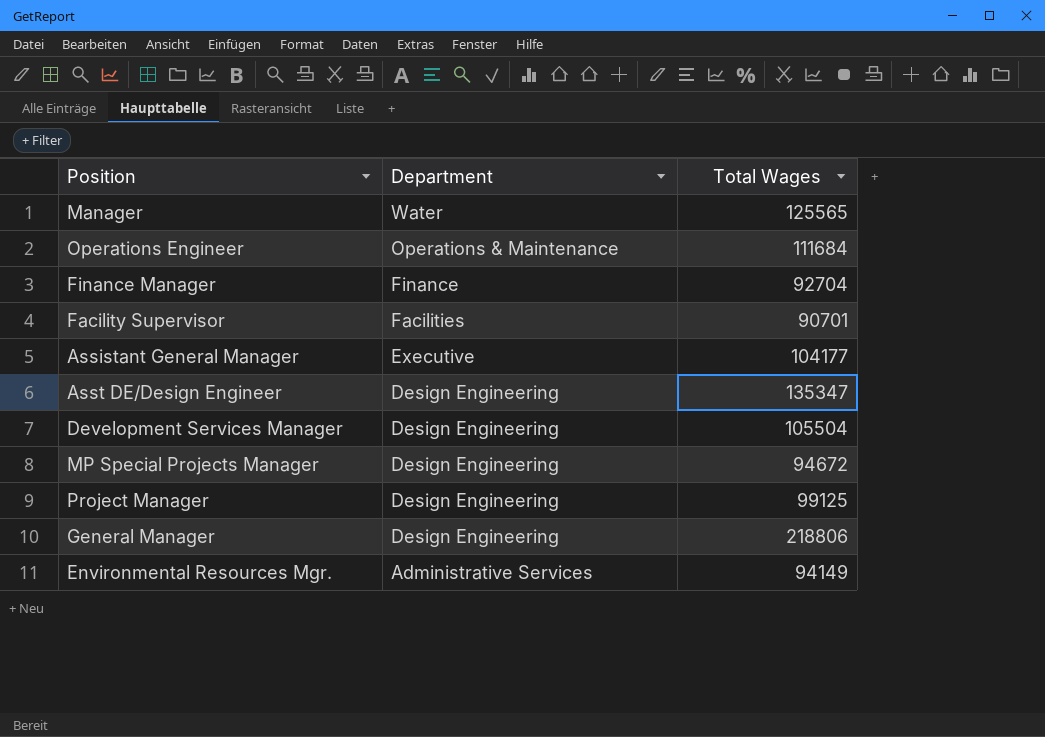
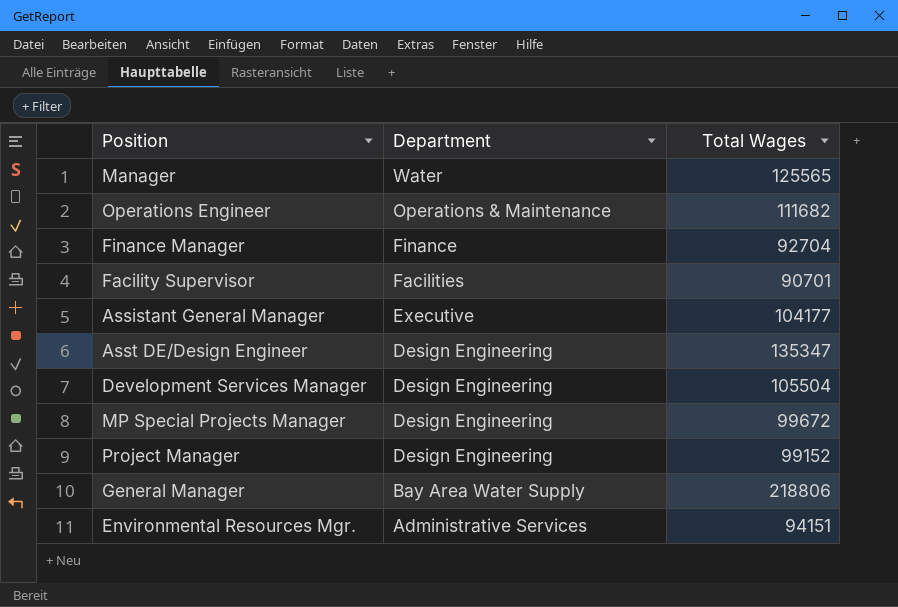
Operations Engineer | Total Wages: 111684 -> 111682
MP Special Projects Manager | Total Wages: 94672 -> 99672
Project Manager | Total Wages: 99125 -> 99152
General Manager | Department: Design Engineering -> Bay Area Water Supply
Environmental Resources Mgr. | Total Wages: 94149 -> 94151

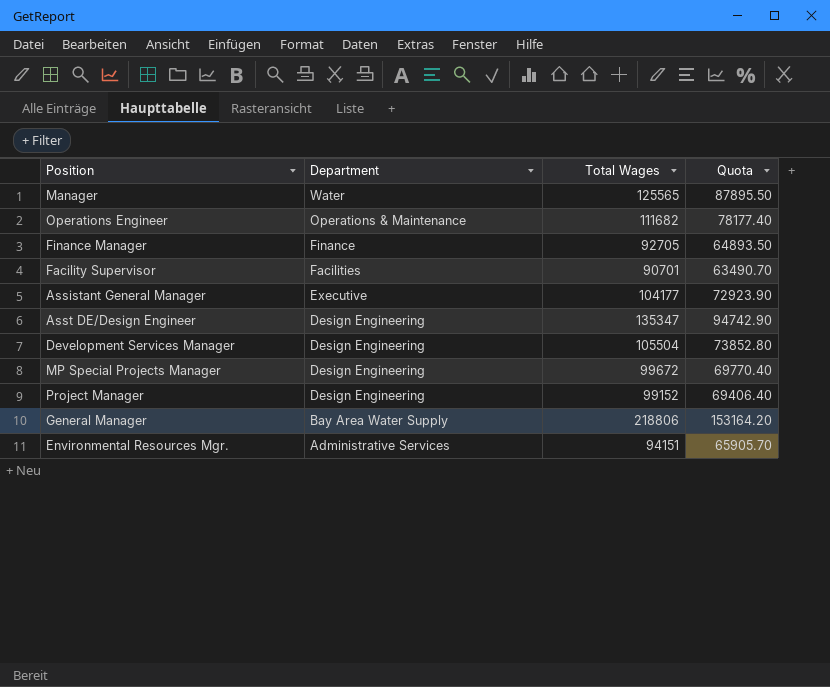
column Quota | formula: none -> [Total Wages] * 0.7
Finance Manager | Total Wages: 92704 -> 92705

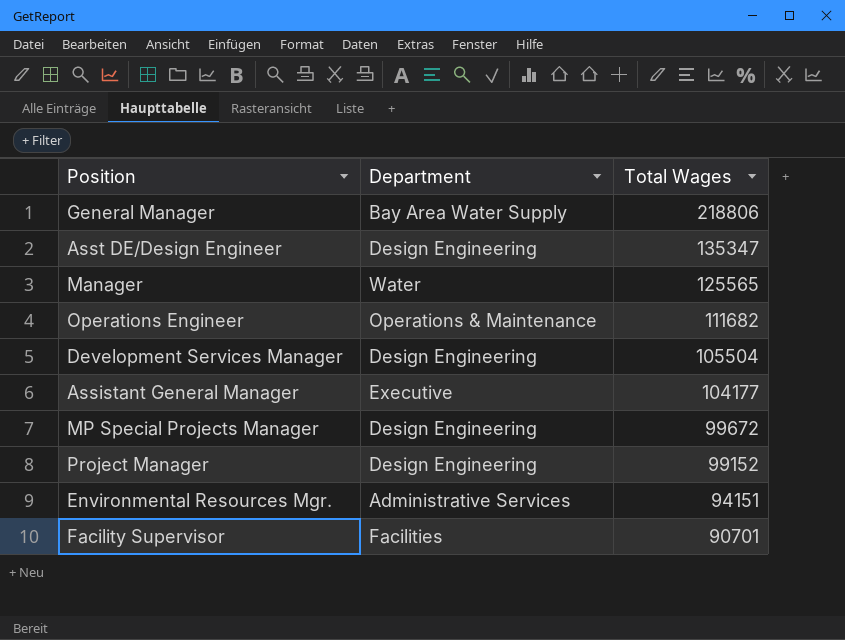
row order: Department descending -> Total Wages descending
column Quota | formula: [Total Wages] * 0.7 -> none
row Finance Manager: Finance | 92705 | 64893.50 -> none

